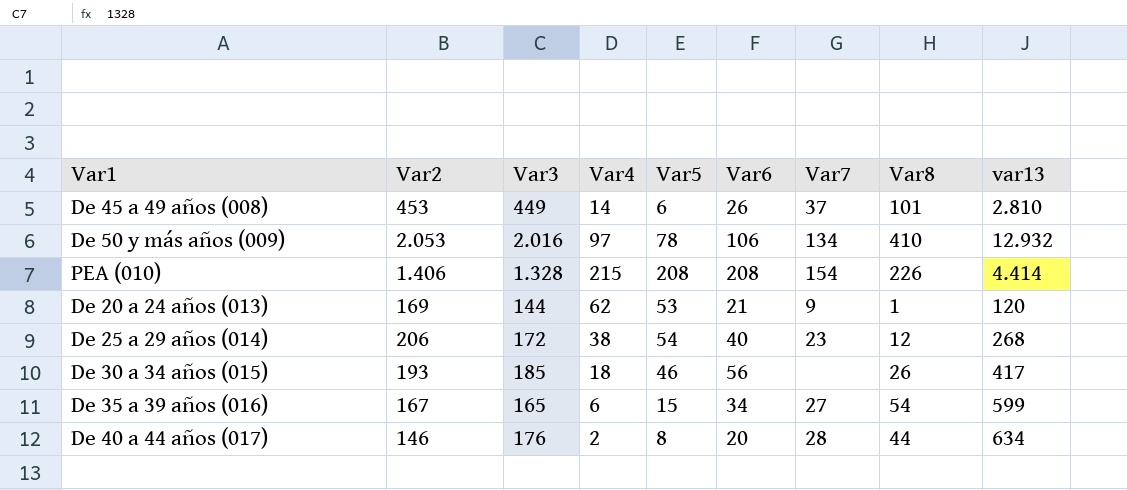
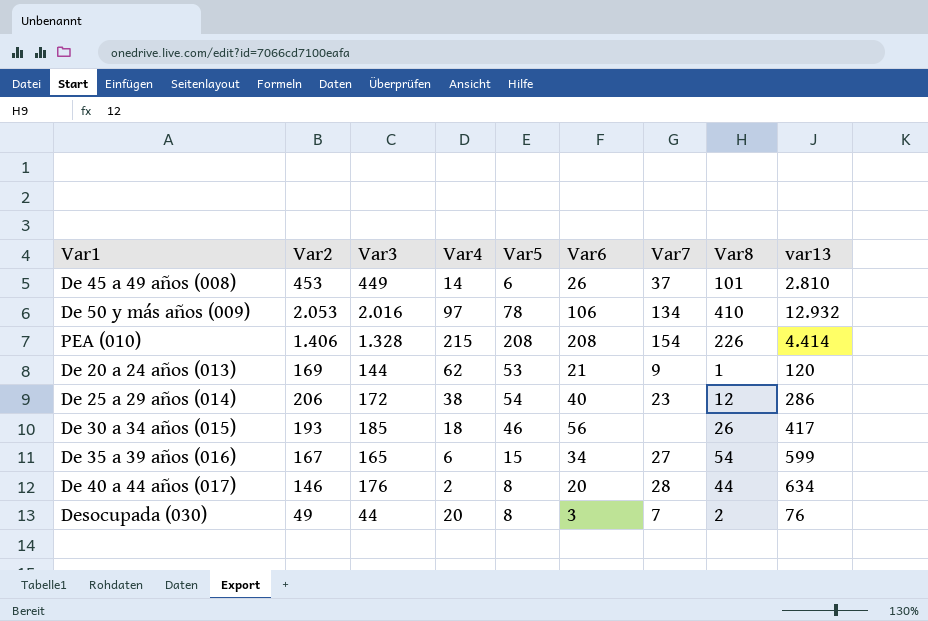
De 25 a 29 años (014) | var13: 268 -> 286
row Desocupada (030): none -> 49 | 44 | 20 | 8 | 3 | 7 | 2 | 76

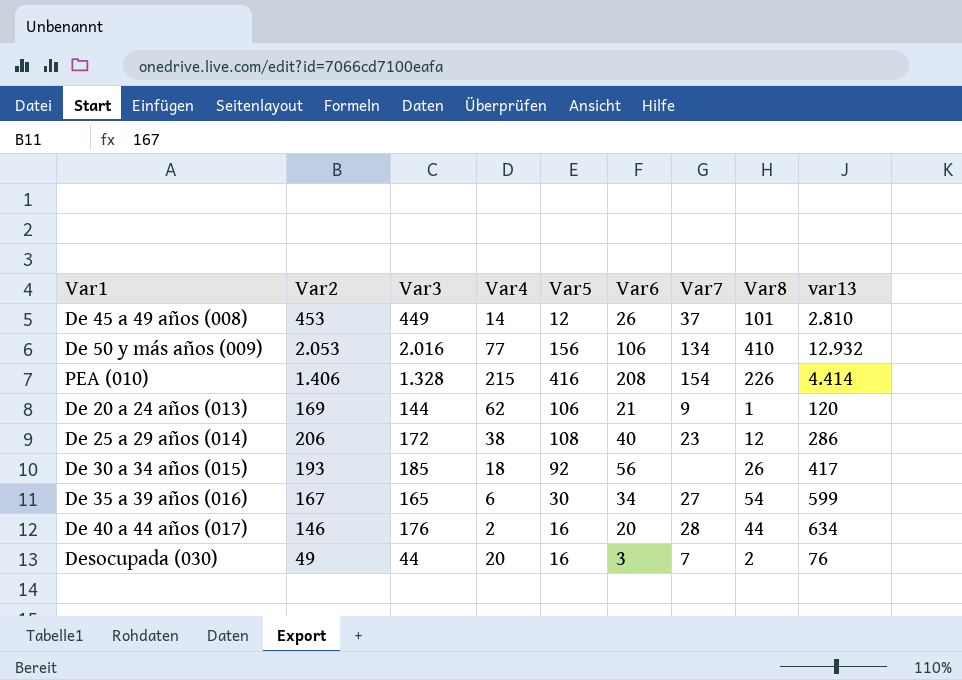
De 45 a 49 años (008) | Var5: 6 -> 12
De 50 y más años (009) | Var4: 97 -> 77
De 50 y más años (009) | Var5: 78 -> 156
PEA (010) | Var5: 208 -> 416
De 20 a 24 años (013) | Var5: 53 -> 106
De 25 a 29 años (014) | Var5: 54 -> 108
De 30 a 34 años (015) | Var5: 46 -> 92
De 35 a 39 años (016) | Var5: 15 -> 30
De 40 a 44 años (017) | Var5: 8 -> 16
Desocupada (030) | Var5: 8 -> 16

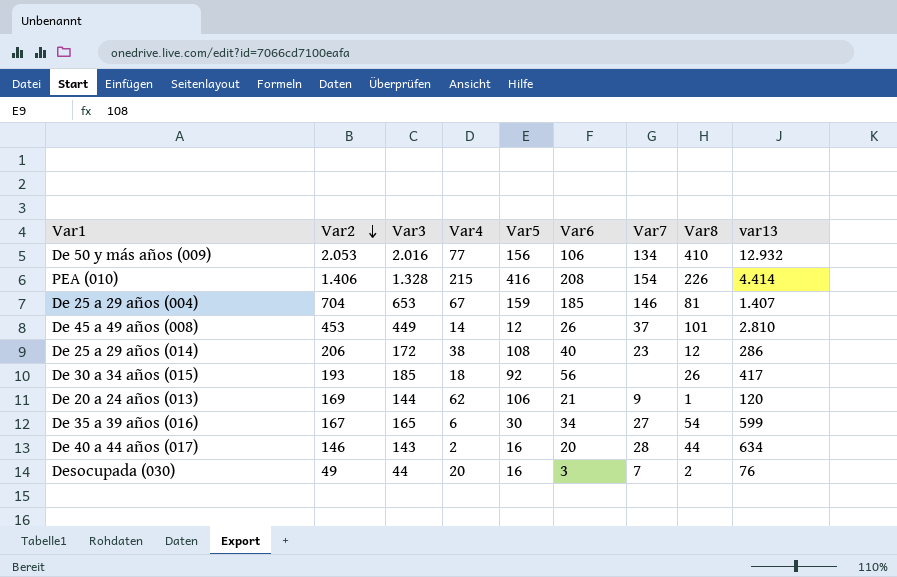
row order: none -> Var2 descending
row De 25 a 29 años (004): none -> 704 | 653 | 67 | 159 | 185 | 146 | 81 | 1.407
De 40 a 44 años (017) | Var3: 176 -> 143

